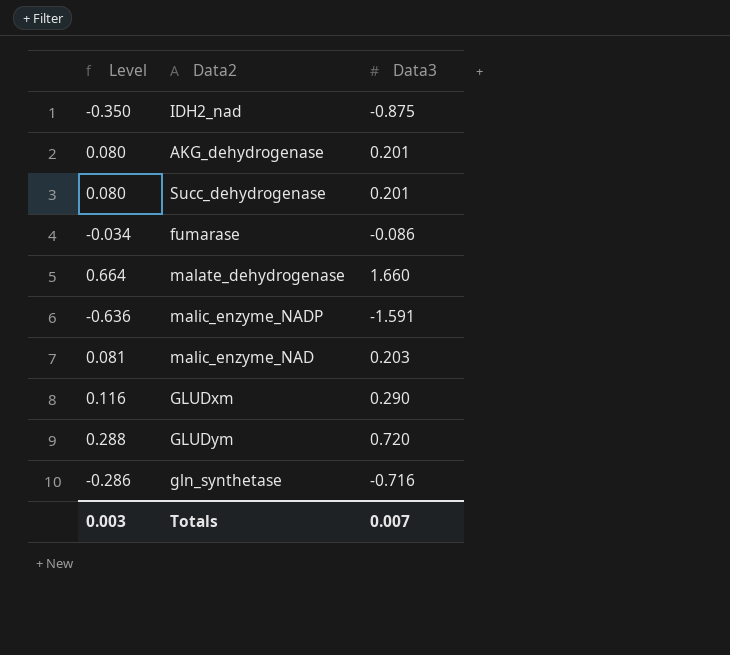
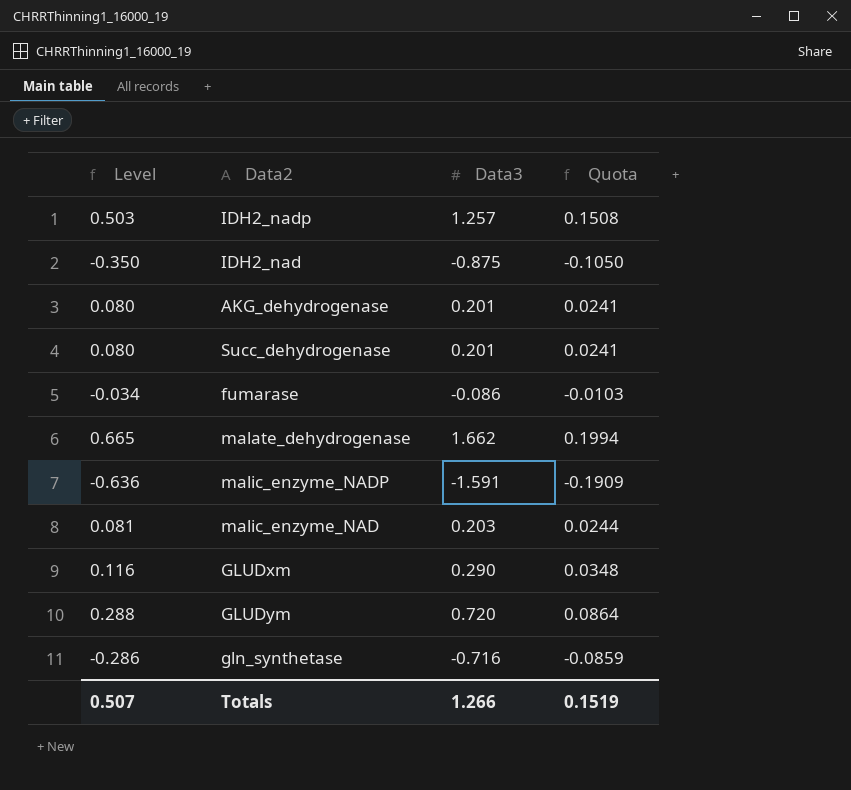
column Quota | formula: none -> [Data3] * 0.12
row IDH2_nadp: none -> 0.503 | 1.257 | 0.1508
malate_dehydrogenase | Level: 0.664 -> 0.665
malate_dehydrogenase | Data3: 1.660 -> 1.662
Totals | Level: 0.003 -> 0.507
Totals | Data3: 0.007 -> 1.266

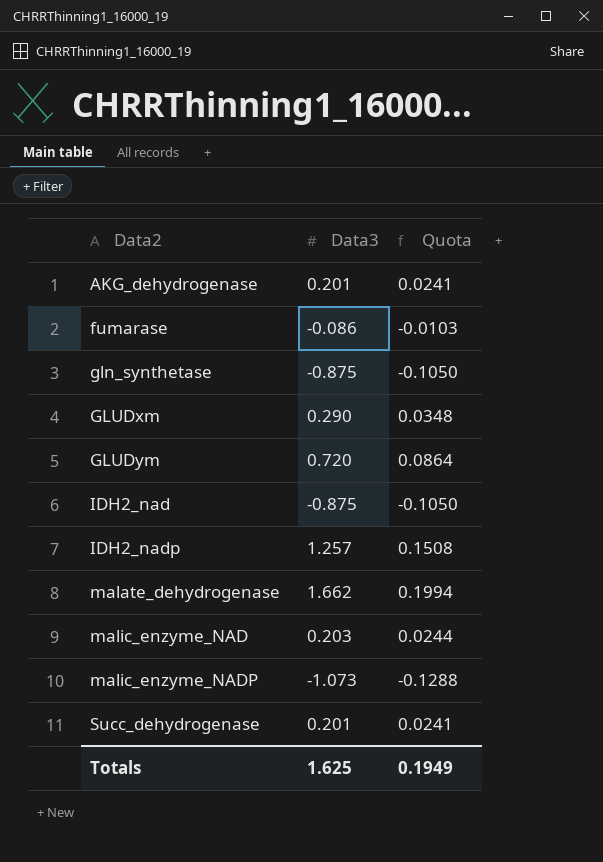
row order: none -> Data2 ascending
column Level | formula: [Data3] * 0.4 -> none
gln_synthetase | Data3: -0.716 -> -0.875
gln_synthetase | Quota: -0.0859 -> -0.1050
malic_enzyme_NADP | Data3: -1.591 -> -1.073
malic_enzyme_NADP | Quota: -0.1909 -> -0.1288
Totals | Data3: 1.266 -> 1.625
Totals | Quota: 0.1519 -> 0.1949

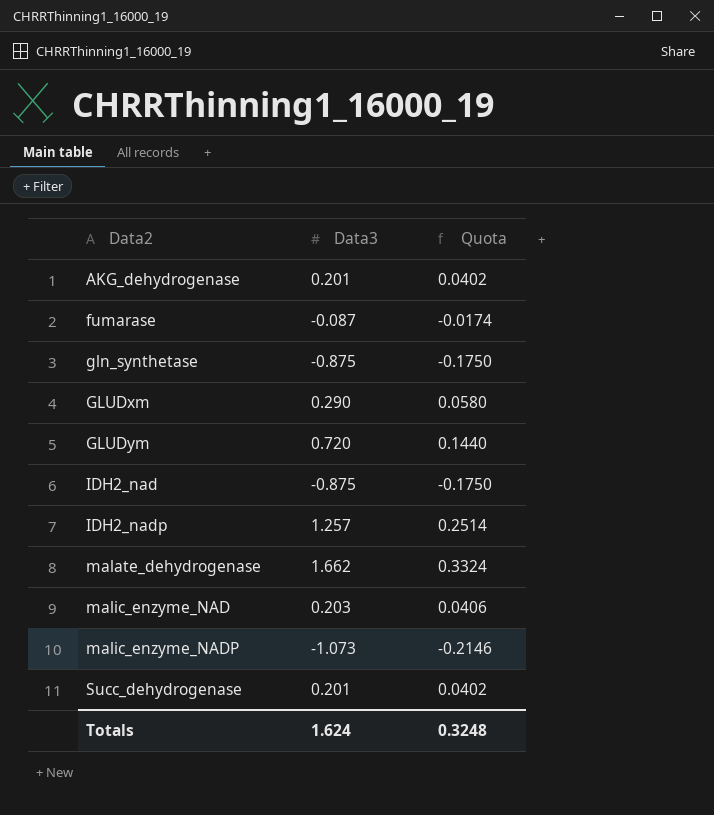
column Quota | formula: [Data3] * 0.12 -> [Data3] * 0.2
fumarase | Data3: -0.086 -> -0.087
Totals | Data3: 1.625 -> 1.624
Totals | Quota: 0.1949 -> 0.3248

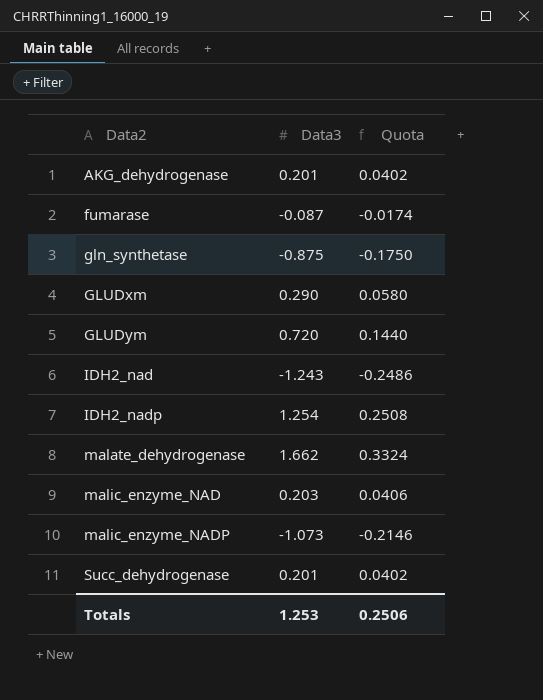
IDH2_nad | Data3: -0.875 -> -1.243
IDH2_nad | Quota: -0.1750 -> -0.2486
IDH2_nadp | Data3: 1.257 -> 1.254
IDH2_nadp | Quota: 0.2514 -> 0.2508
Totals | Data3: 1.624 -> 1.253
Totals | Quota: 0.3248 -> 0.2506

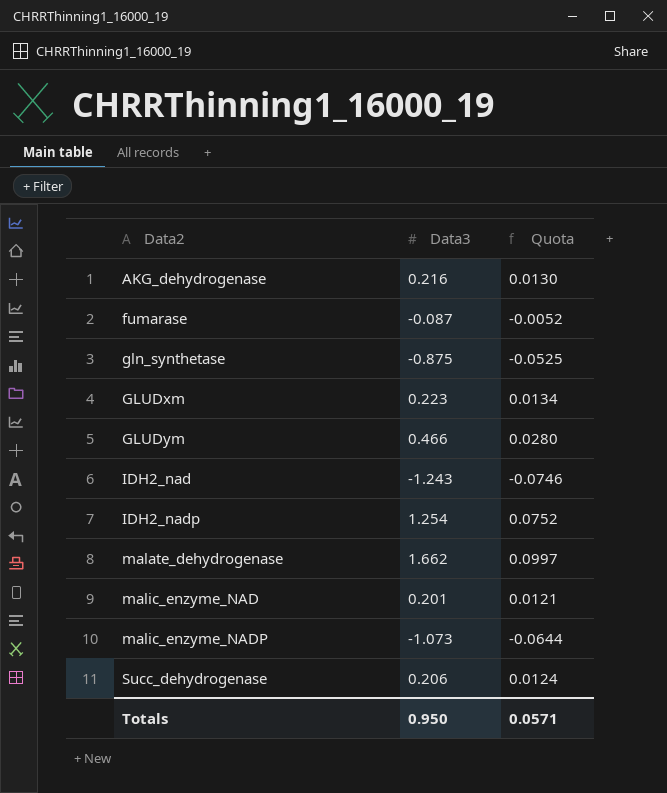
column Quota | formula: [Data3] * 0.2 -> [Data3] * 0.06
AKG_dehydrogenase | Data3: 0.201 -> 0.216
GLUDxm | Data3: 0.290 -> 0.223
GLUDym | Data3: 0.720 -> 0.466
malic_enzyme_NAD | Data3: 0.203 -> 0.201
Succ_dehydrogenase | Data3: 0.201 -> 0.206
Totals | Data3: 1.253 -> 0.950
Totals | Quota: 0.2506 -> 0.0571

